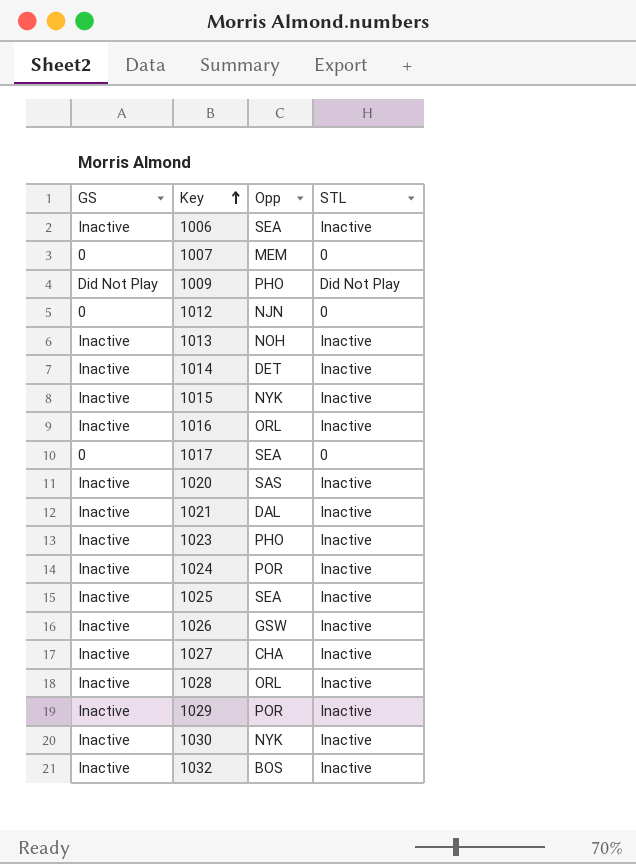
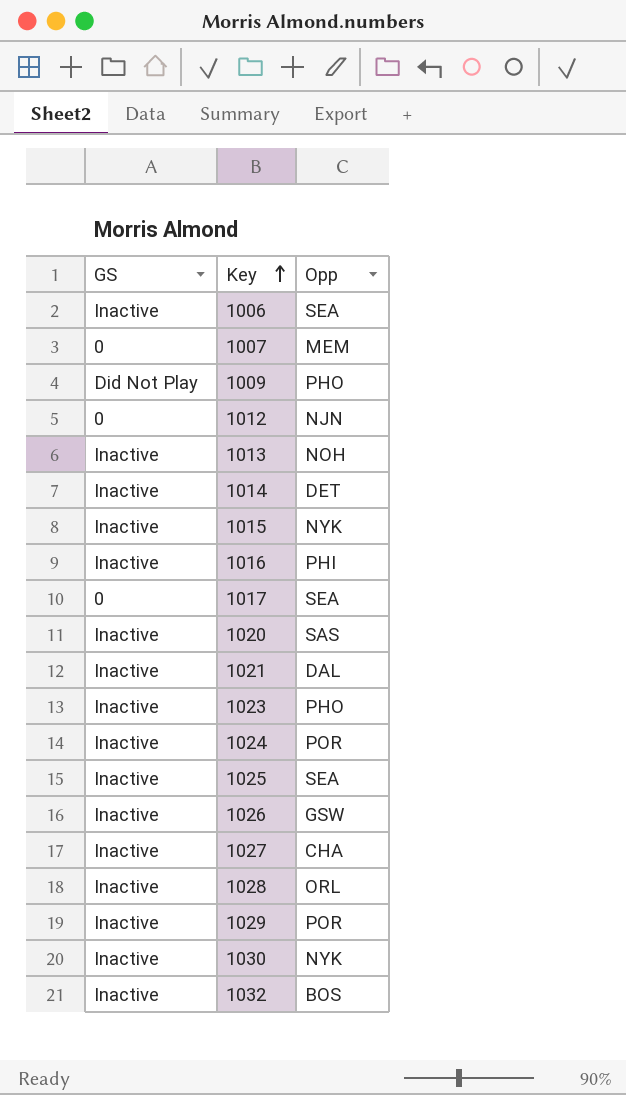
column STL | position: 4 -> none
1016 | Opp: ORL -> PHI

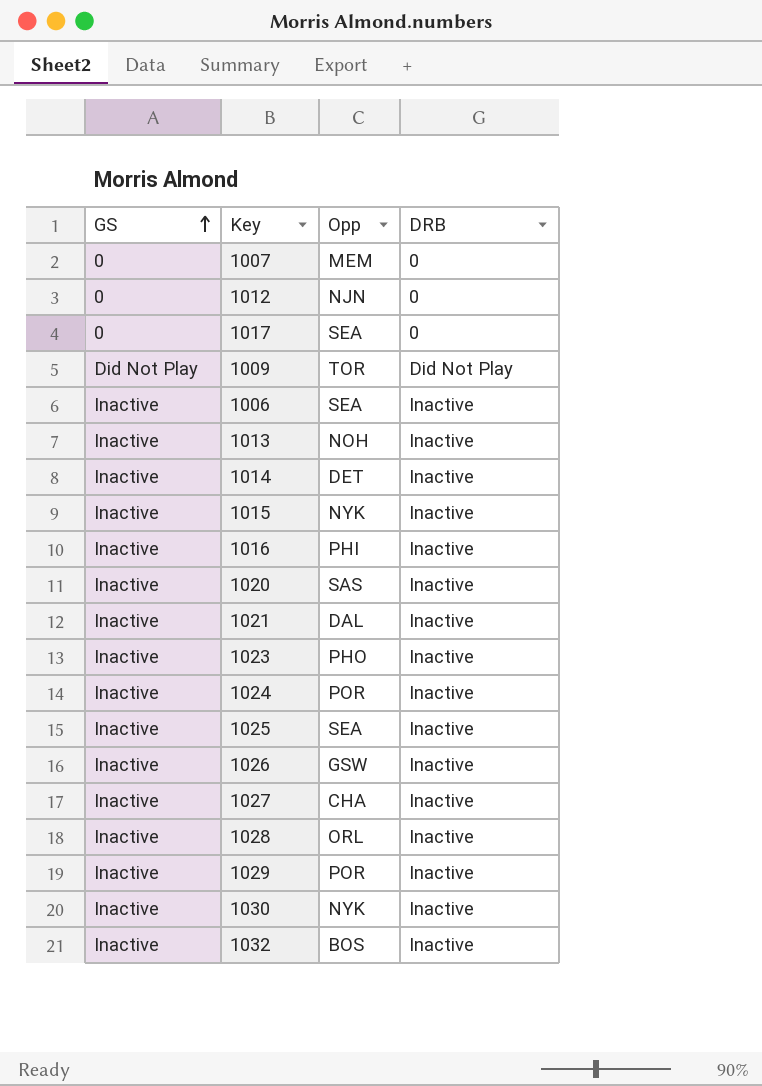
row order: Key ascending -> GS ascending
column DRB | position: none -> 4
1009 | Opp: PHO -> TOR

